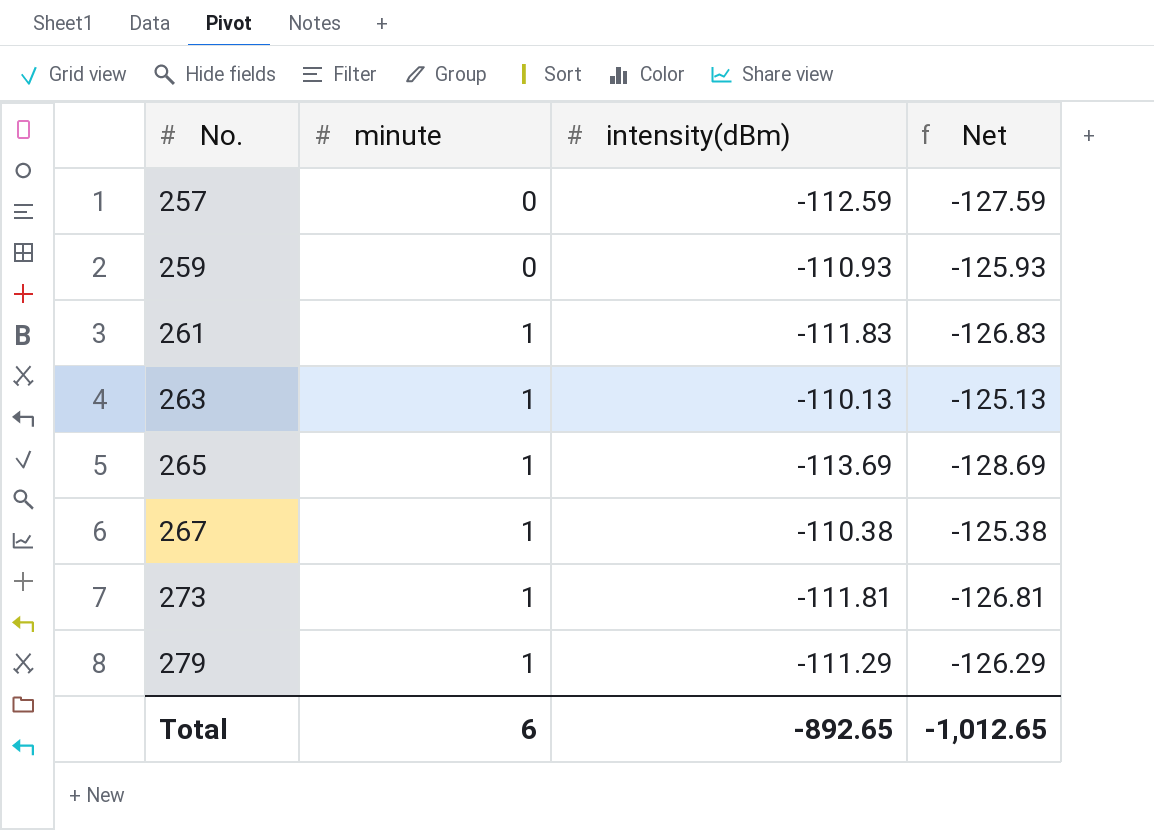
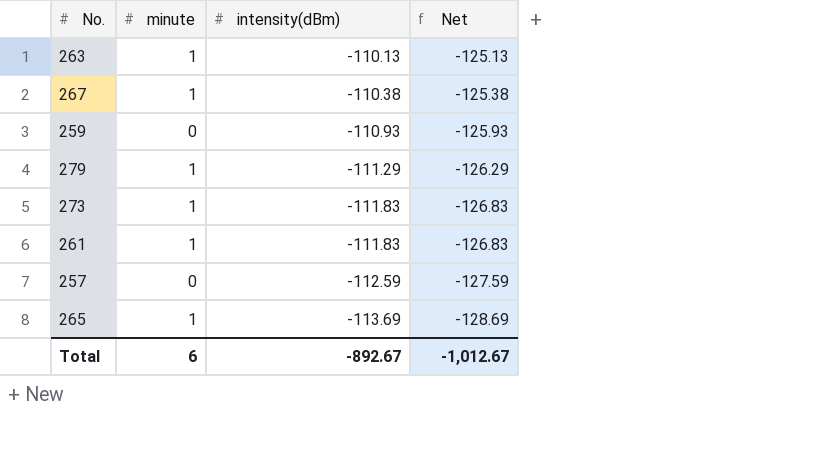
row order: No. ascending -> intensity(dBm) descending
273 | intensity(dBm): -111.81 -> -111.83
273 | Net: -126.81 -> -126.83
Total | intensity(dBm): -892.65 -> -892.67
Total | Net: -1,012.65 -> -1,012.67

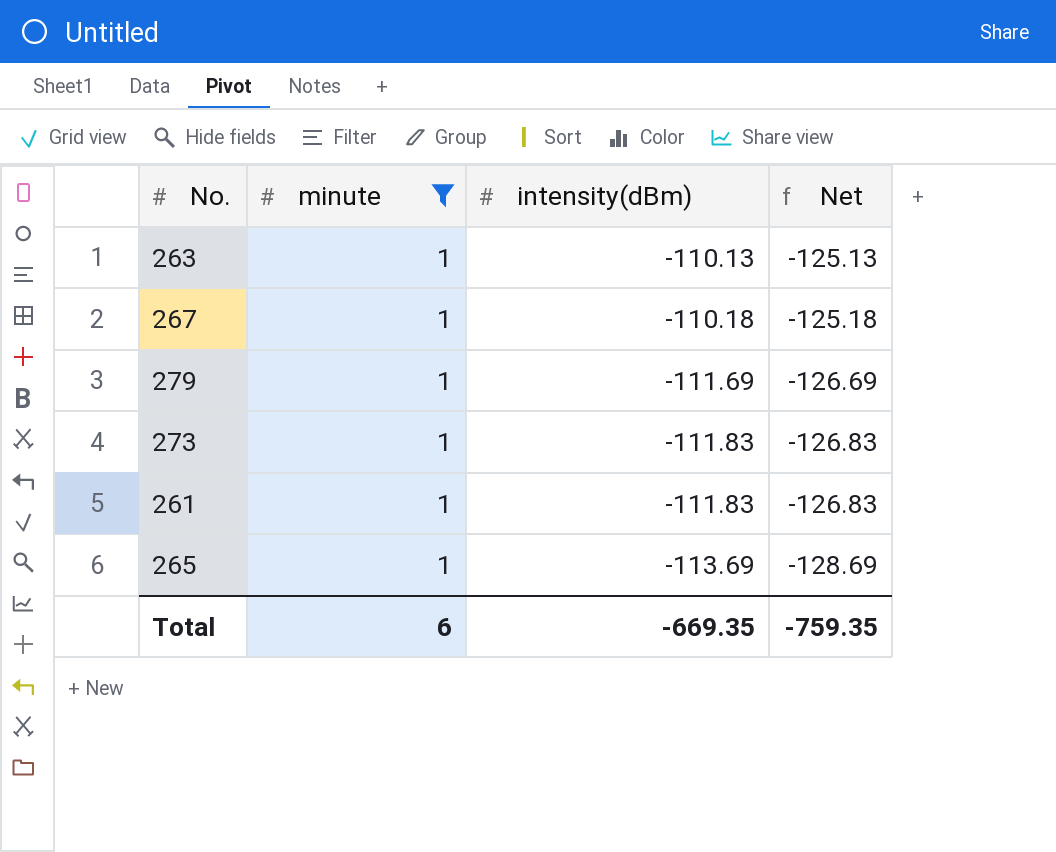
filter: none -> minute = 1
267 | intensity(dBm): -110.38 -> -110.18
267 | Net: -125.38 -> -125.18
279 | intensity(dBm): -111.29 -> -111.69
279 | Net: -126.29 -> -126.69
Total | intensity(dBm): -892.67 -> -669.35
Total | Net: -1,012.67 -> -759.35

